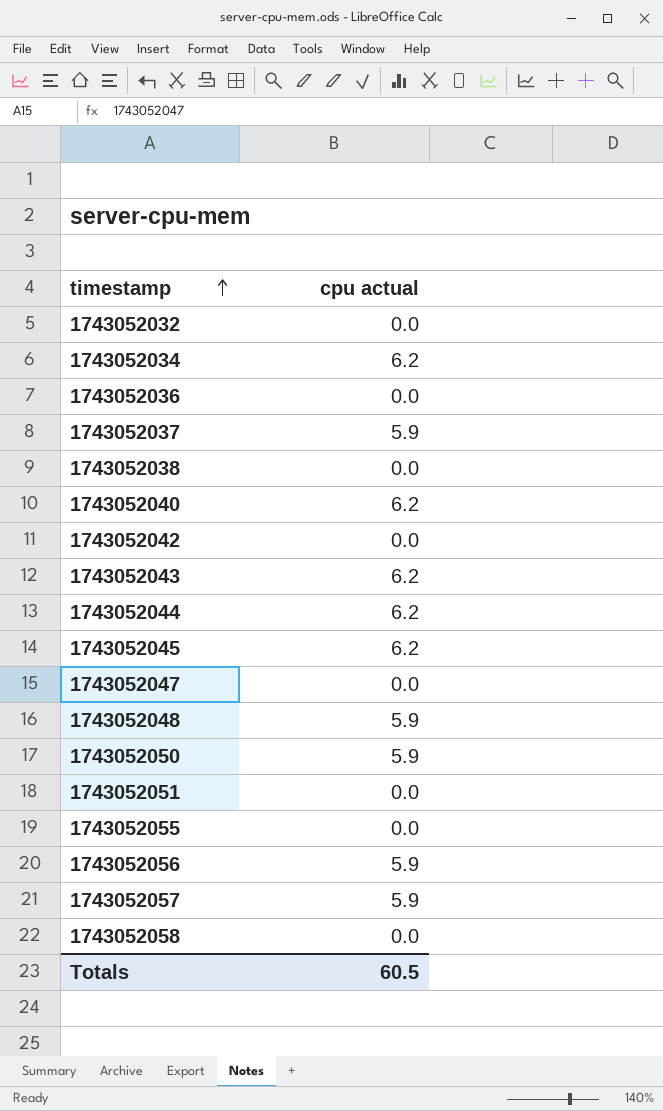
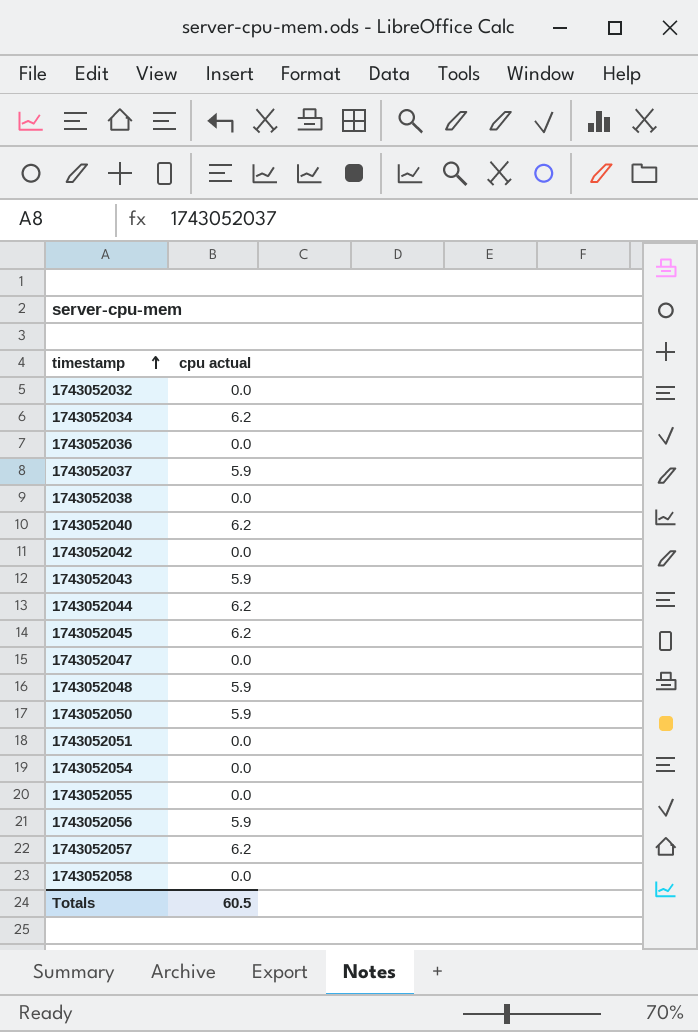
1743052043 | cpu actual: 6.2 -> 5.9
row 1743052054: none -> 0.0
1743052057 | cpu actual: 5.9 -> 6.2

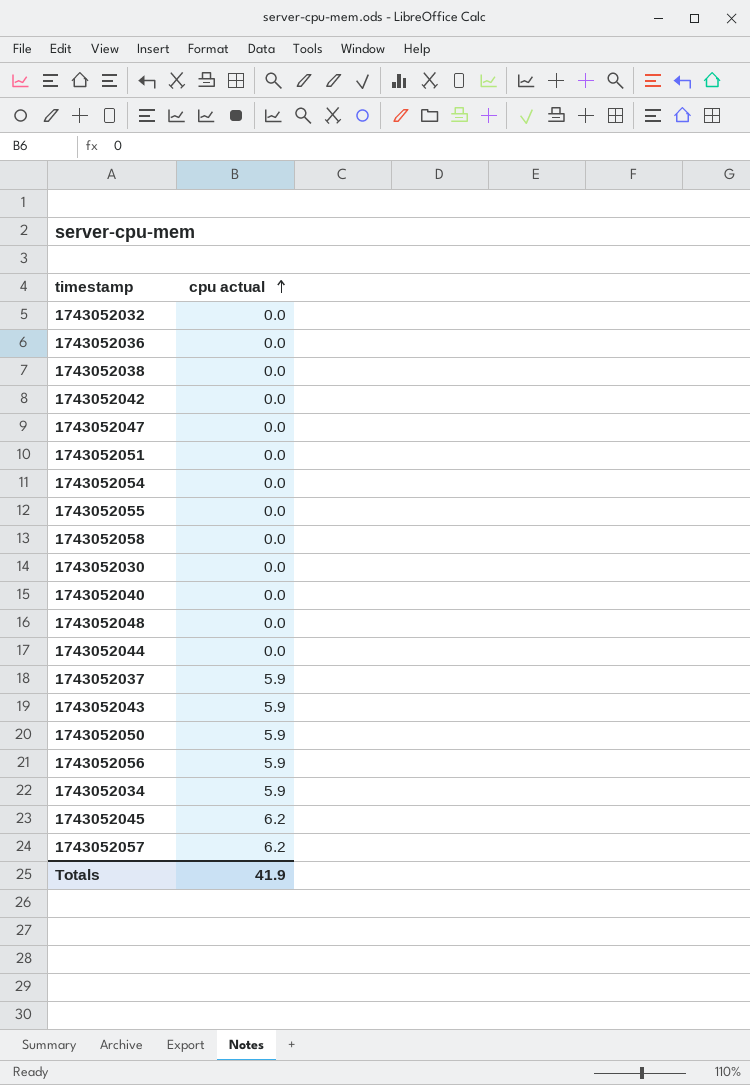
row order: timestamp ascending -> cpu actual ascending
row 1743052030: none -> 0.0
1743052040 | cpu actual: 6.2 -> 0.0
1743052048 | cpu actual: 5.9 -> 0.0
1743052044 | cpu actual: 6.2 -> 0.0
1743052034 | cpu actual: 6.2 -> 5.9
Totals | cpu actual: 60.5 -> 41.9

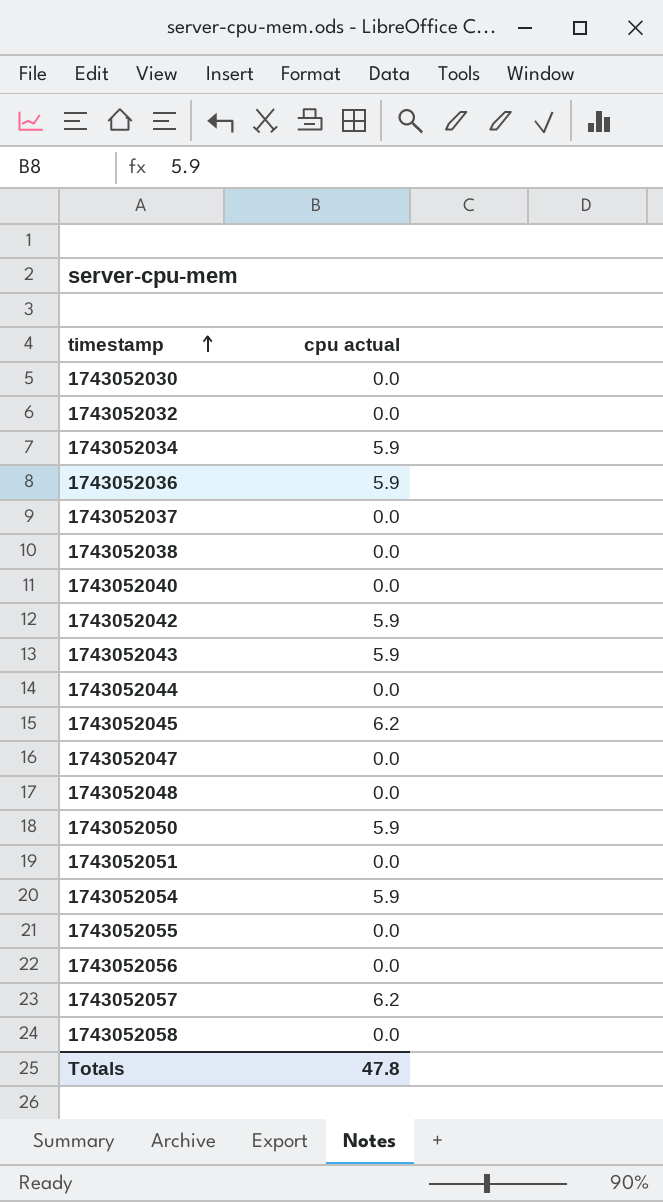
row order: cpu actual ascending -> timestamp ascending
1743052036 | cpu actual: 0.0 -> 5.9
1743052037 | cpu actual: 5.9 -> 0.0
1743052042 | cpu actual: 0.0 -> 5.9
1743052054 | cpu actual: 0.0 -> 5.9
1743052056 | cpu actual: 5.9 -> 0.0
Totals | cpu actual: 41.9 -> 47.8

